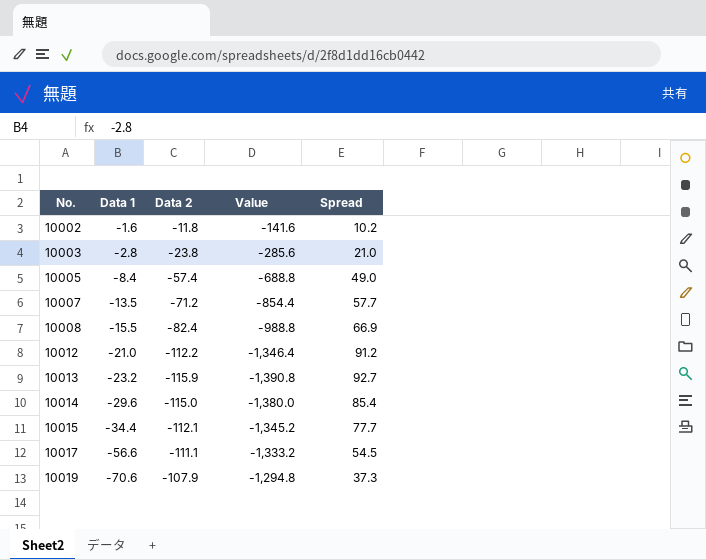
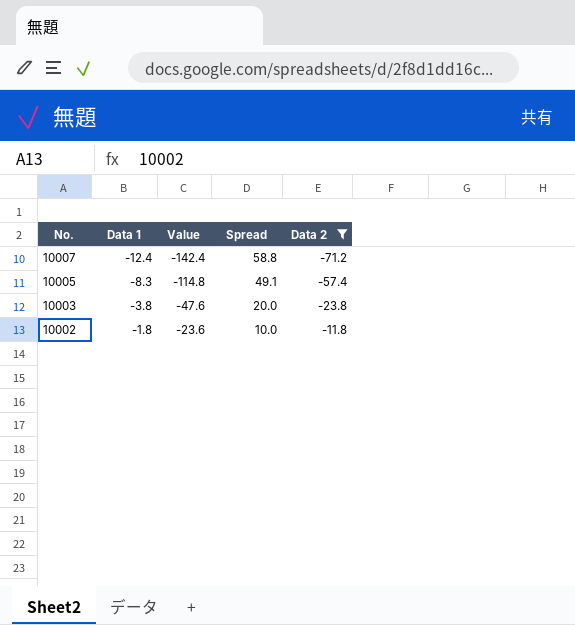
filter: none -> Data 2 >= -71.2
row order: No. ascending -> No. descending
column Value | formula: [Data 2] * 12 -> [Data 2] * 2
column Data 2 | position: 3 -> 5
10007 | Data 1: -13.5 -> -12.4
10007 | Spread: 57.7 -> 58.8
10005 | Data 1: -8.4 -> -8.3
10005 | Spread: 49.0 -> 49.1
10003 | Data 1: -2.8 -> -3.8
10003 | Spread: 21.0 -> 20.0
10002 | Data 1: -1.6 -> -1.8
10002 | Spread: 10.2 -> 10.0

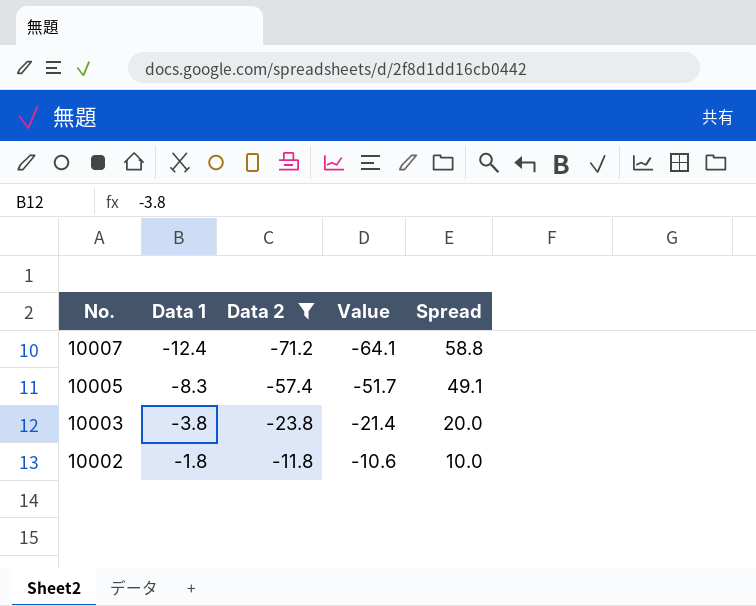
column Data 2 | position: 5 -> 3
column Value | formula: [Data 2] * 2 -> [Data 2] * 0.9

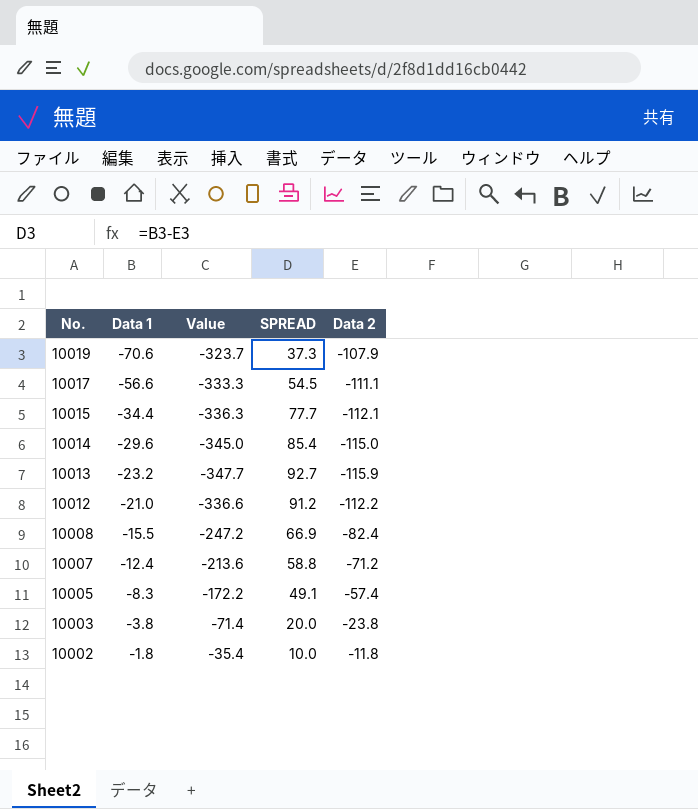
filter: Data 2 >= -71.2 -> none
column Value | formula: [Data 2] * 0.9 -> [Data 2] * 3
column name: Spread -> SPREAD
column Data 2 | position: 3 -> 5

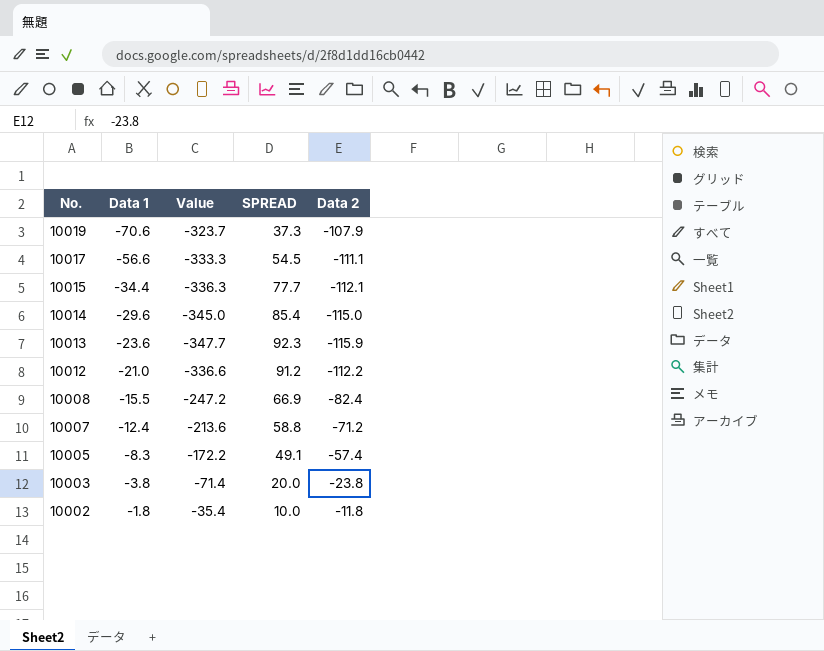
10013 | Data 1: -23.2 -> -23.6
10013 | SPREAD: 92.7 -> 92.3

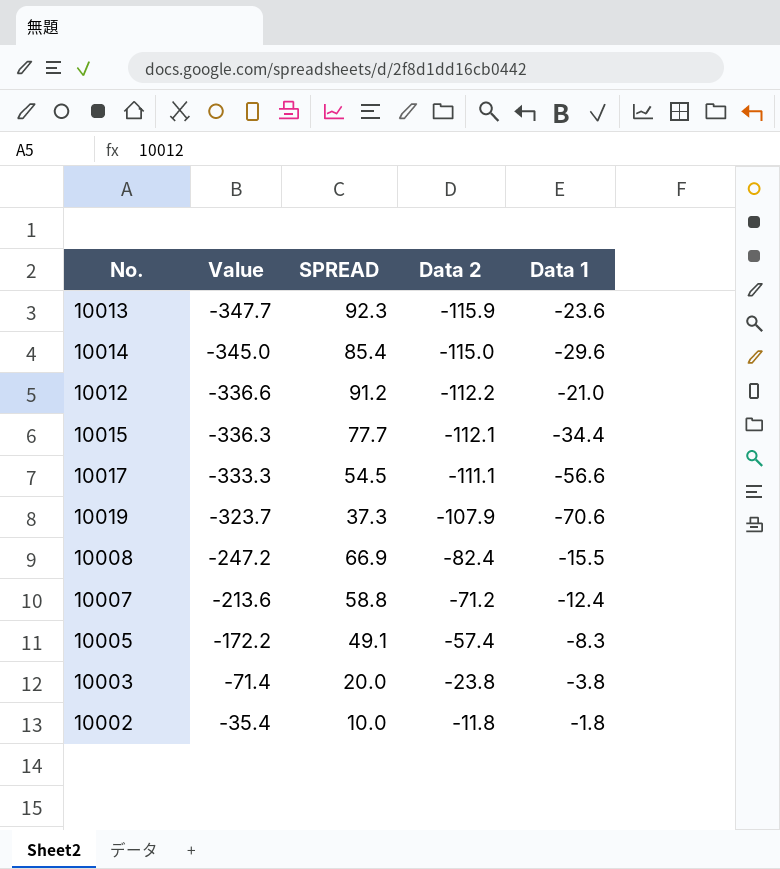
row order: No. descending -> Value ascending
column Data 1 | position: 2 -> 5

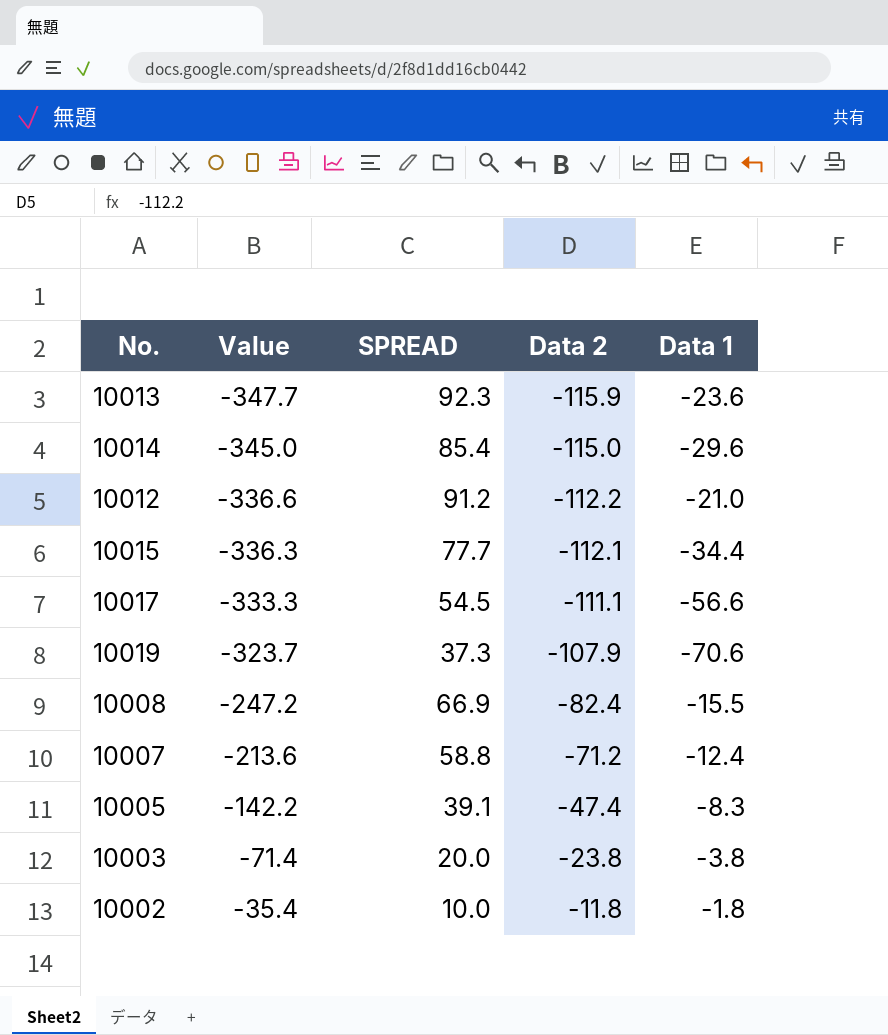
10005 | Value: -172.2 -> -142.2
10005 | SPREAD: 49.1 -> 39.1
10005 | Data 2: -57.4 -> -47.4

